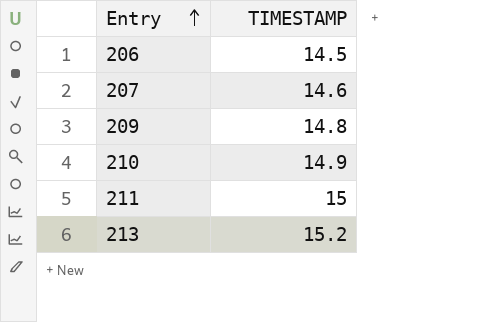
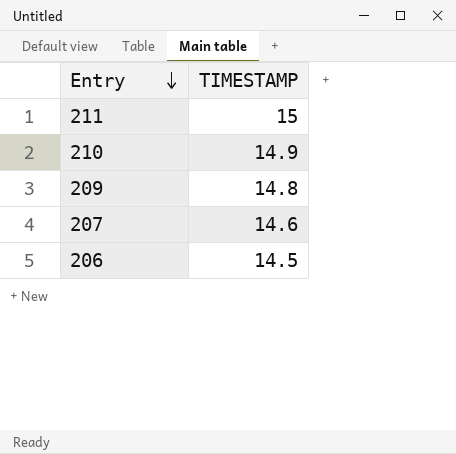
row order: Entry ascending -> Entry descending
row 213: 15.2 -> none

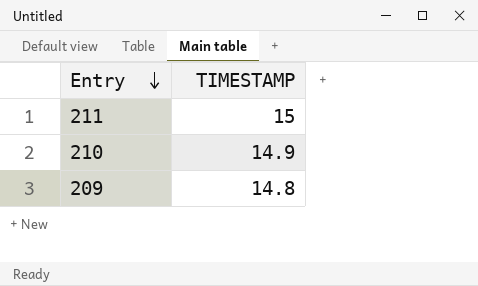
row 207: 14.6 -> none
row 206: 14.5 -> none

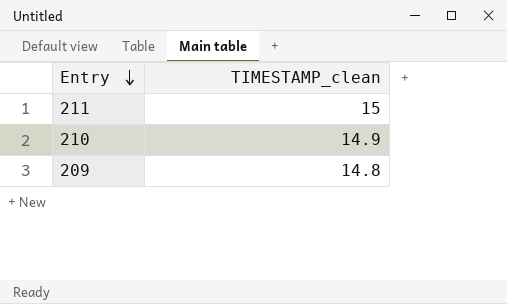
column name: TIMESTAMP -> TIMESTAMP_clean

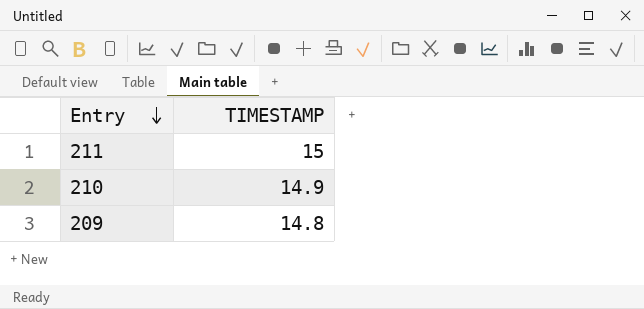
column name: TIMESTAMP_clean -> TIMESTAMP

